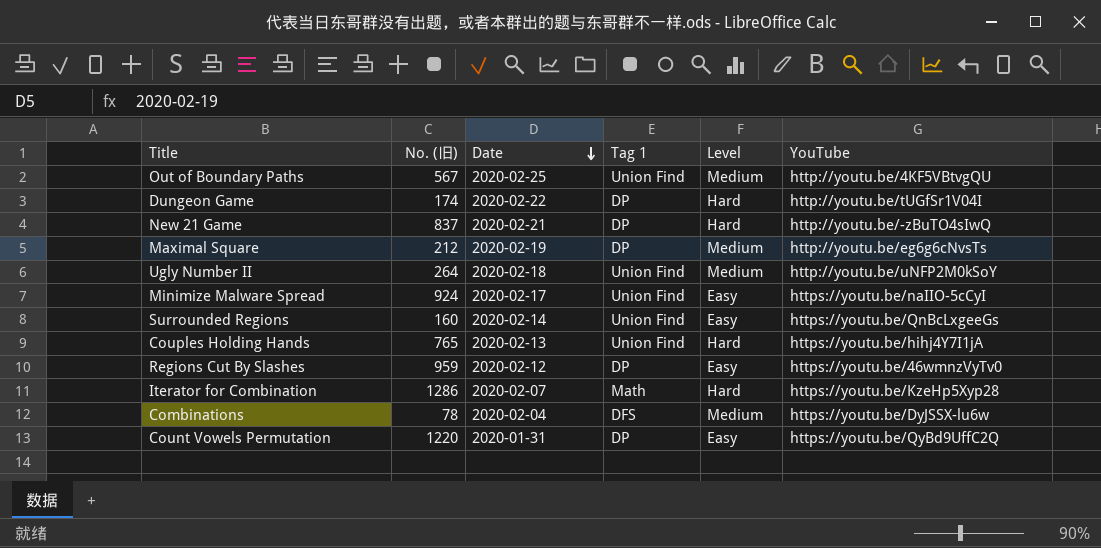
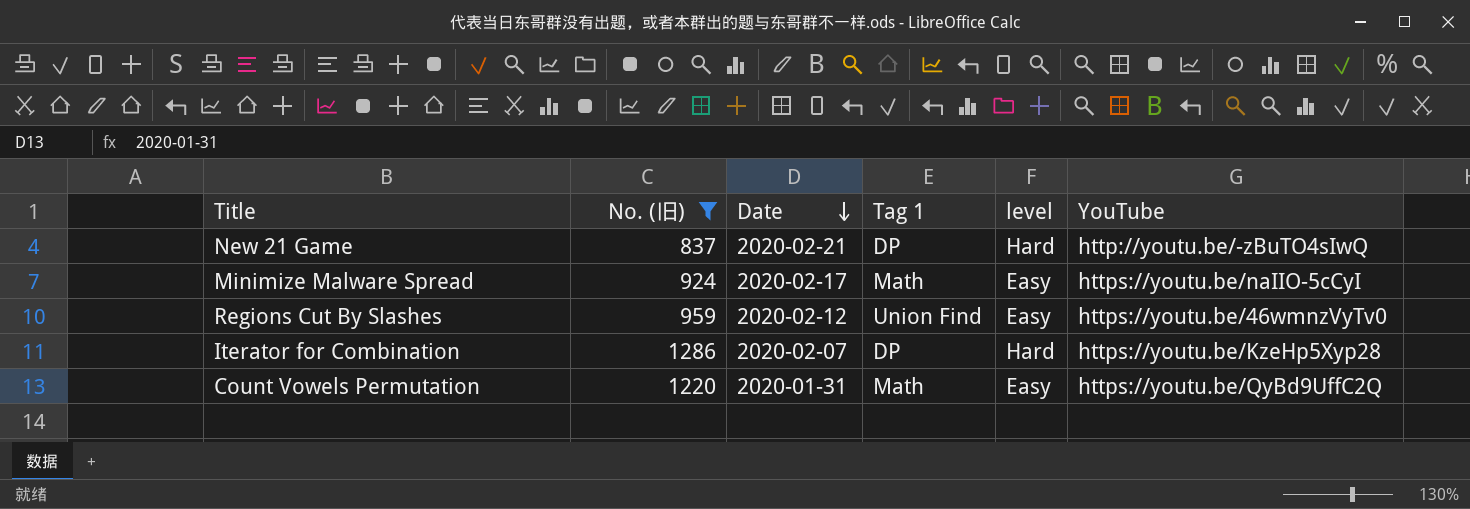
filter: none -> No. (旧) >= 837
column name: Level -> level
Minimize Malware Spread | Tag 1: Union Find -> Math
Regions Cut By Slashes | Tag 1: DP -> Union Find
Iterator for Combination | Tag 1: Math -> DP
Count Vowels Permutation | Tag 1: DP -> Math

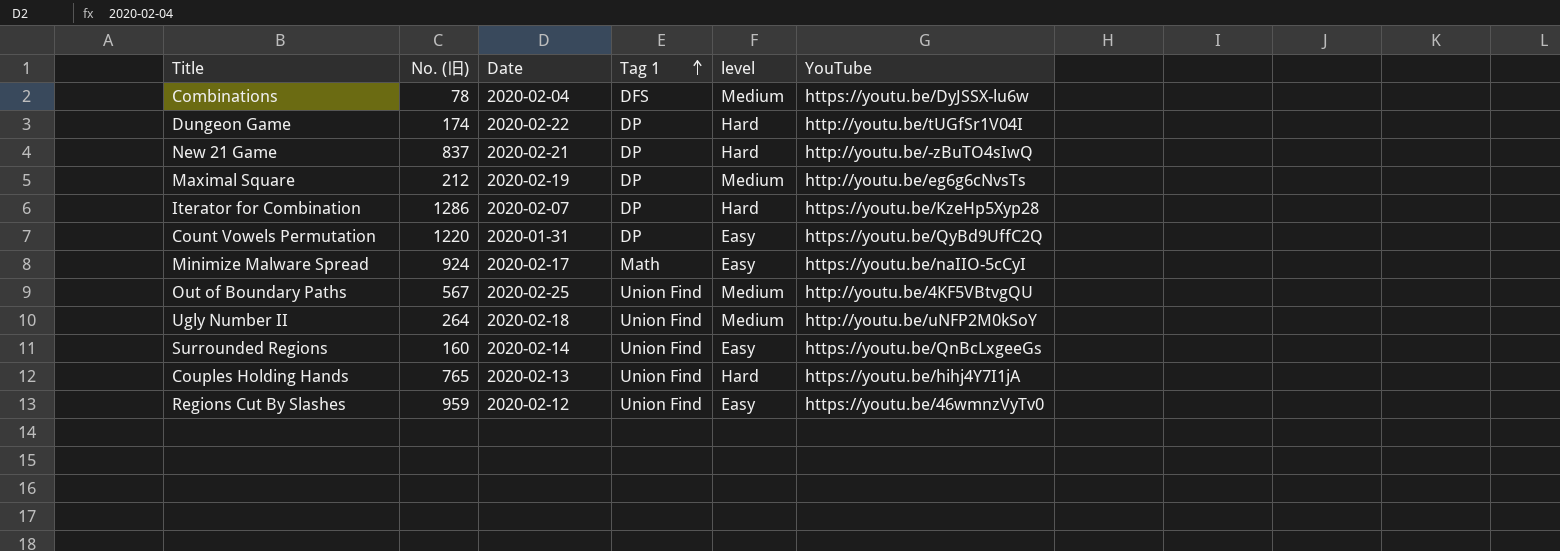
filter: No. (旧) >= 837 -> none
row order: Date descending -> Tag 1 ascending
Count Vowels Permutation | Tag 1: Math -> DP

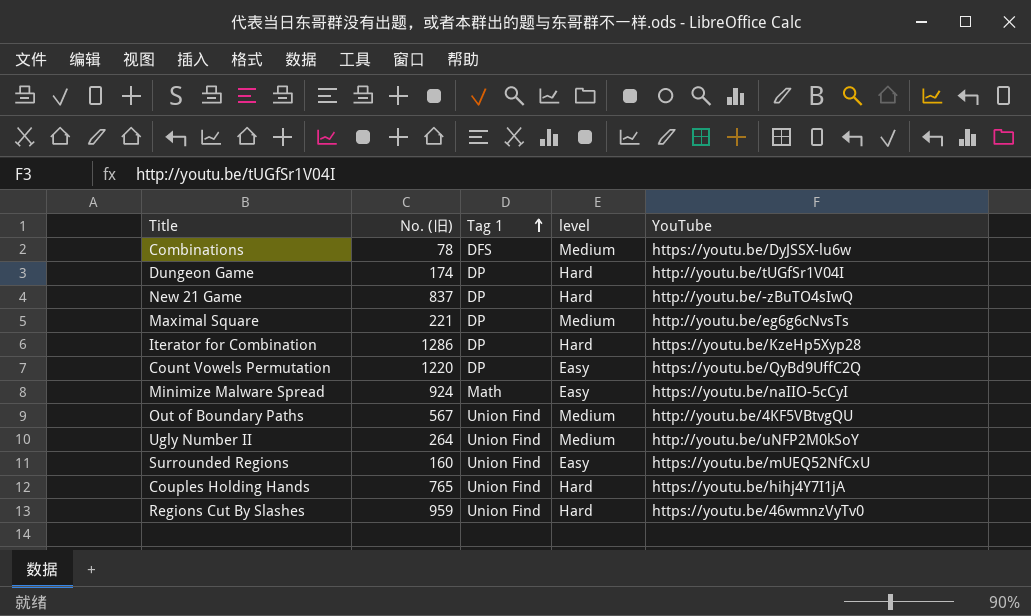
column Date | position: 3 -> none
Maximal Square | No. (旧): 212 -> 221
Surrounded Regions | YouTube: https://youtu.be/QnBcLxgeeGs -> https://youtu.be/mUEQ52NfCxU
Regions Cut By Slashes | level: Easy -> Hard

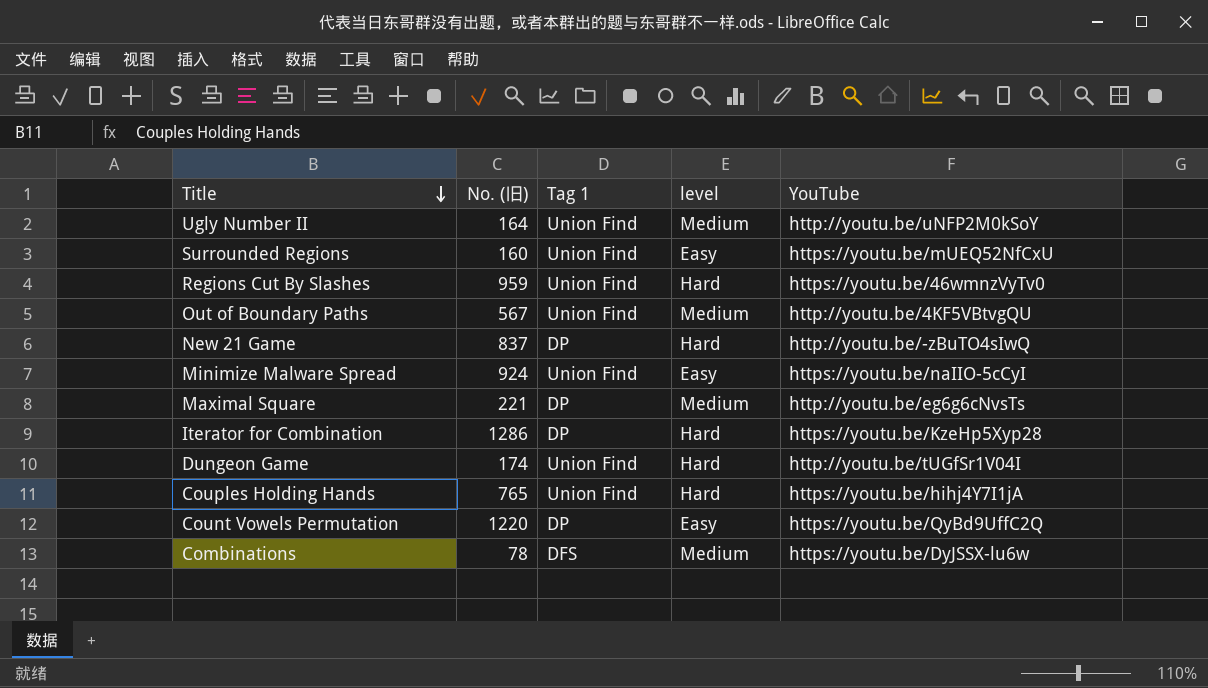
row order: Tag 1 ascending -> Title descending
Ugly Number II | No. (旧): 264 -> 164
Minimize Malware Spread | Tag 1: Math -> Union Find
Dungeon Game | Tag 1: DP -> Union Find

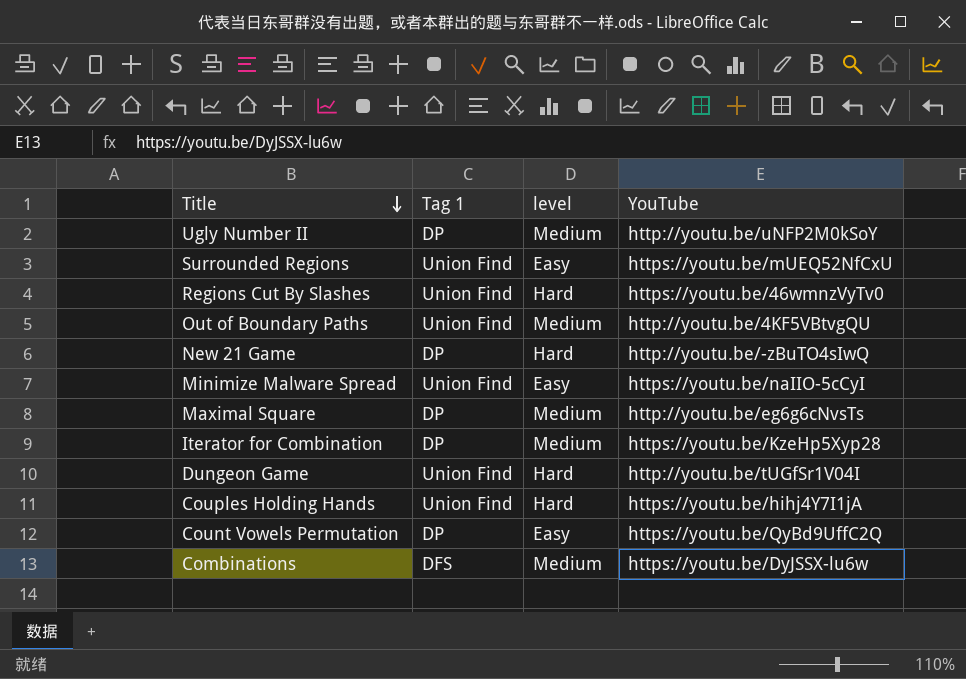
column No. (旧) | position: 2 -> none
Ugly Number II | Tag 1: Union Find -> DP
Iterator for Combination | level: Hard -> Medium

